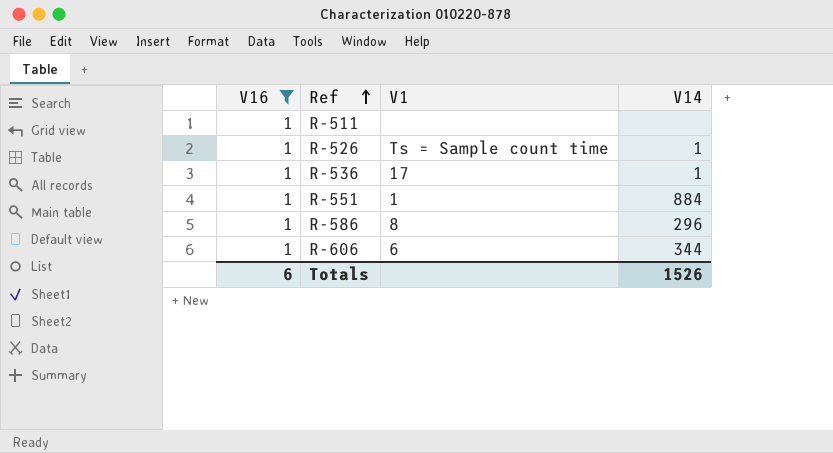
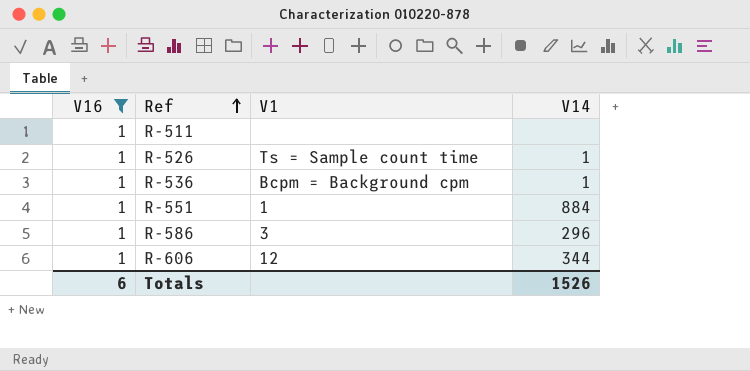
R-536 | V1: 17 -> Bcpm = Background cpm
R-586 | V1: 8 -> 3
R-606 | V1: 6 -> 12

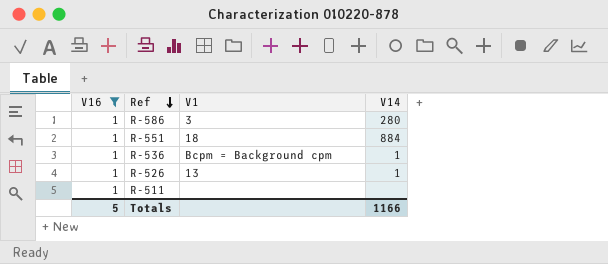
row order: Ref ascending -> Ref descending
row R-606: 1 | 12 | 344 -> none
R-586 | V14: 296 -> 280
R-551 | V1: 1 -> 18
R-526 | V1: Ts = Sample count time -> 13
Totals | V16: 6 -> 5
Totals | V14: 1526 -> 1166

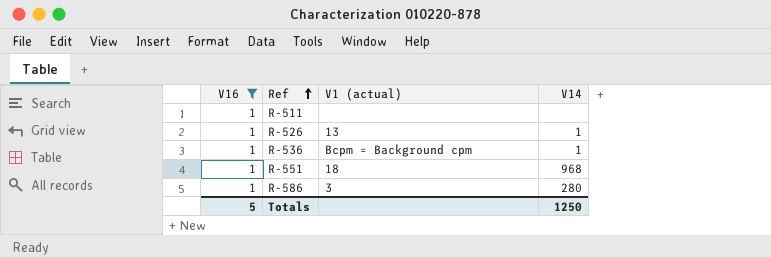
row order: Ref descending -> Ref ascending
column name: V1 -> V1 (actual)
R-551 | V14: 884 -> 968
Totals | V14: 1166 -> 1250

